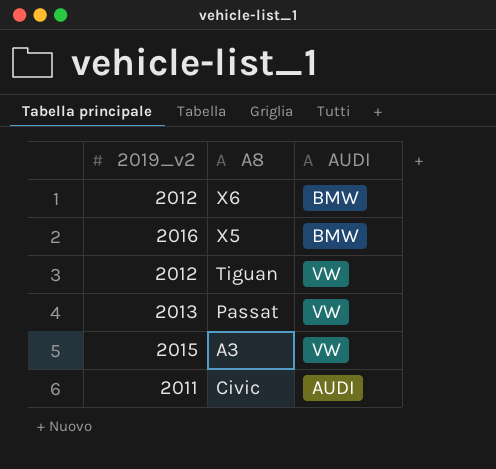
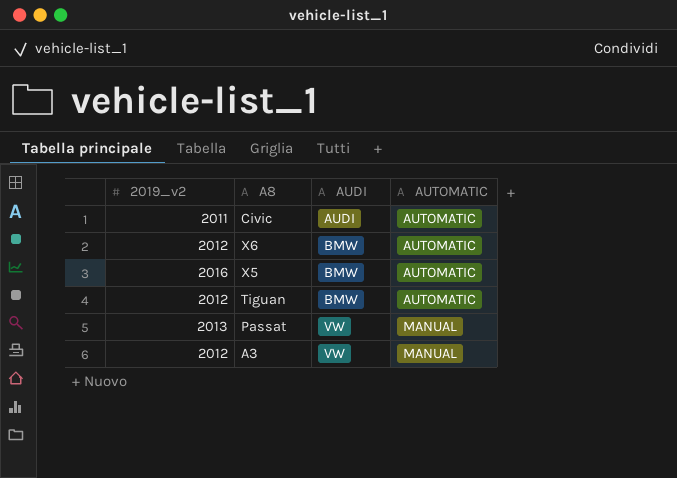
row order: none -> AUDI ascending
column AUTOMATIC | position: none -> 4
Tiguan | AUDI: VW -> BMW
A3 | 2019_v2: 2015 -> 2012

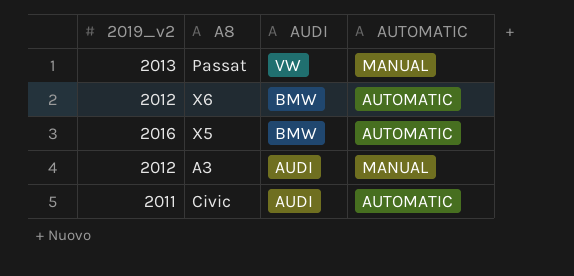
row order: AUDI ascending -> AUDI descending
row Tiguan: 2012 | BMW | AUTOMATIC -> none
A3 | AUDI: VW -> AUDI

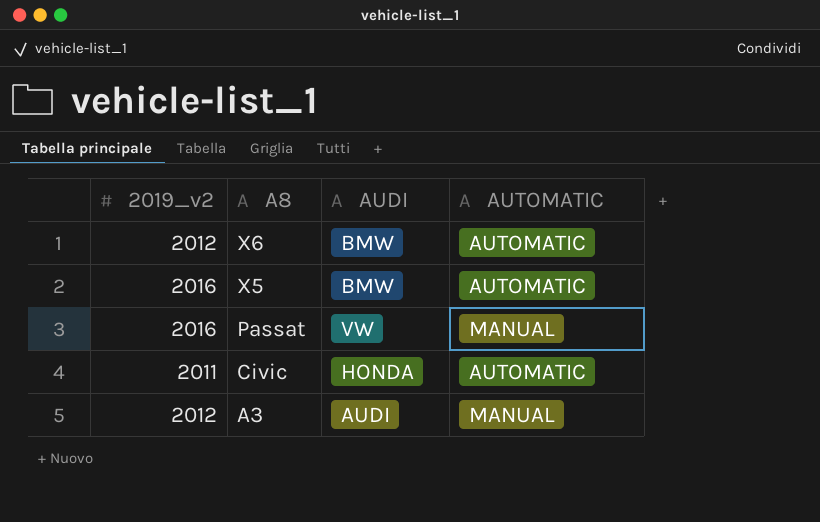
row order: AUDI descending -> A8 descending
Passat | 2019_v2: 2013 -> 2016
Civic | AUDI: AUDI -> HONDA

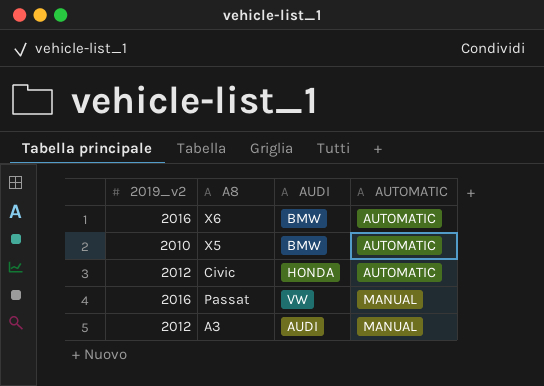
row order: A8 descending -> AUTOMATIC ascending
X6 | 2019_v2: 2012 -> 2016
X5 | 2019_v2: 2016 -> 2010
Civic | 2019_v2: 2011 -> 2012

